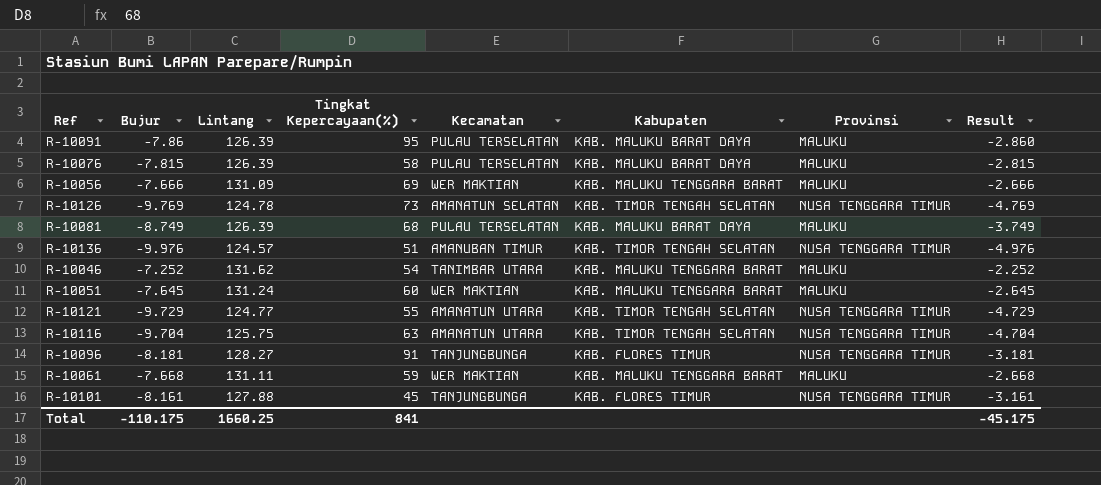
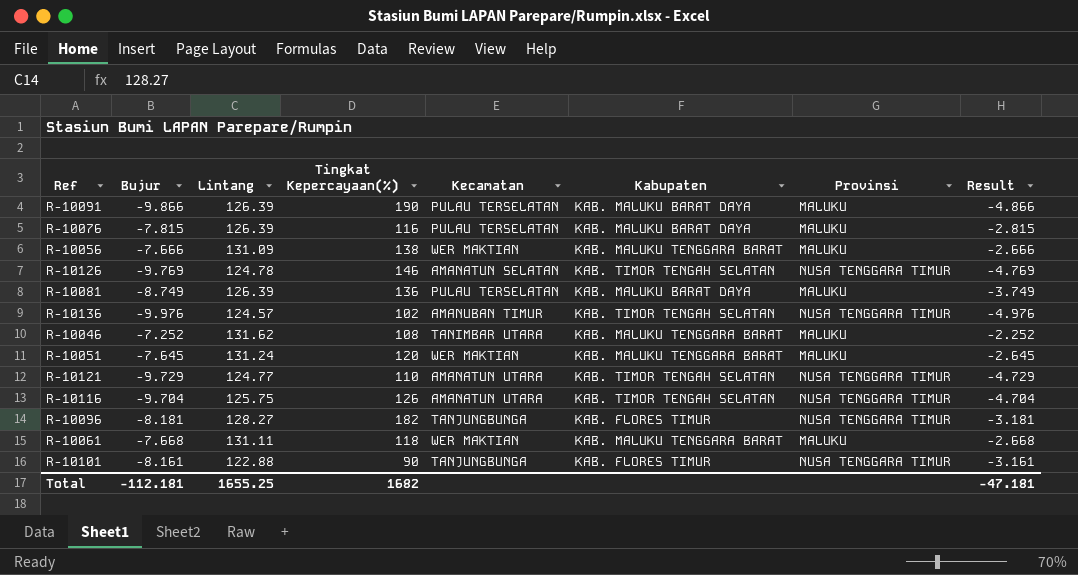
R-10091 | Bujur: -7.86 -> -9.866
R-10091 | Tingkat Kepercayaan(%): 95 -> 190
R-10091 | Result: -2.860 -> -4.866
R-10076 | Tingkat Kepercayaan(%): 58 -> 116
R-10056 | Tingkat Kepercayaan(%): 69 -> 138
R-10126 | Tingkat Kepercayaan(%): 73 -> 146
R-10081 | Tingkat Kepercayaan(%): 68 -> 136
R-10136 | Tingkat Kepercayaan(%): 51 -> 102
R-10046 | Tingkat Kepercayaan(%): 54 -> 108
R-10051 | Tingkat Kepercayaan(%): 60 -> 120
R-10121 | Tingkat Kepercayaan(%): 55 -> 110
R-10116 | Tingkat Kepercayaan(%): 63 -> 126
R-10096 | Tingkat Kepercayaan(%): 91 -> 182
R-10061 | Tingkat Kepercayaan(%): 59 -> 118
R-10101 | Lintang: 127.88 -> 122.88
R-10101 | Tingkat Kepercayaan(%): 45 -> 90
Total | Bujur: -110.175 -> -112.181
Total | Lintang: 1660.25 -> 1655.25
Total | Tingkat Kepercayaan(%): 841 -> 1682
Total | Result: -45.175 -> -47.181

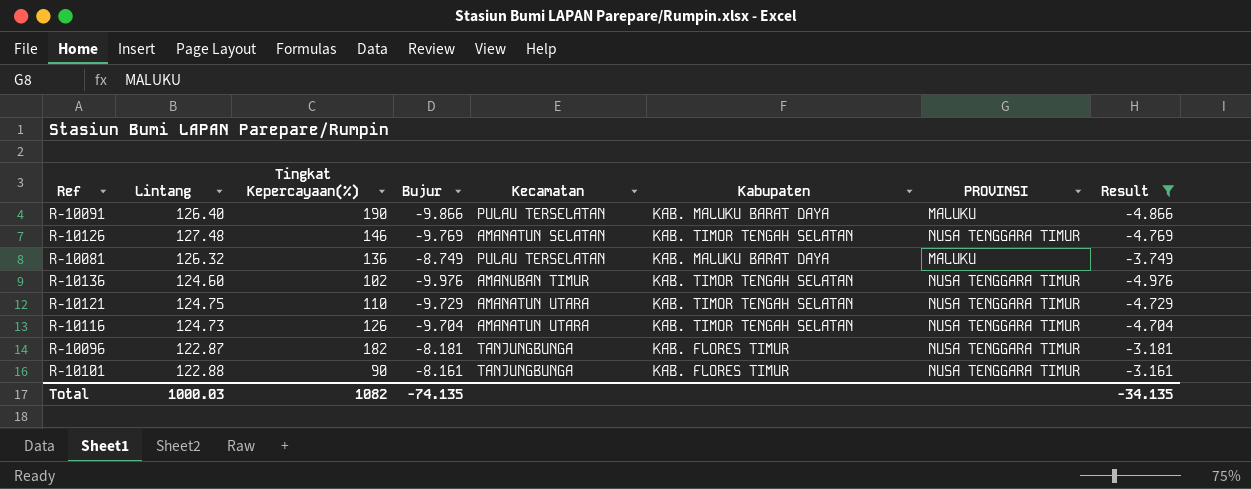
filter: none -> Result <= -3.161
column Bujur | position: 2 -> 4
column name: Provinsi -> PROVINSI
R-10091 | Lintang: 126.39 -> 126.40
R-10126 | Lintang: 124.78 -> 127.48
R-10081 | Lintang: 126.39 -> 126.32
R-10136 | Lintang: 124.57 -> 124.60
R-10121 | Lintang: 124.77 -> 124.75
R-10116 | Lintang: 125.75 -> 124.73
R-10096 | Lintang: 128.27 -> 122.87
Total | Lintang: 1655.25 -> 1000.03
Total | Tingkat Kepercayaan(%): 1682 -> 1082
Total | Bujur: -112.181 -> -74.135
Total | Result: -47.181 -> -34.135

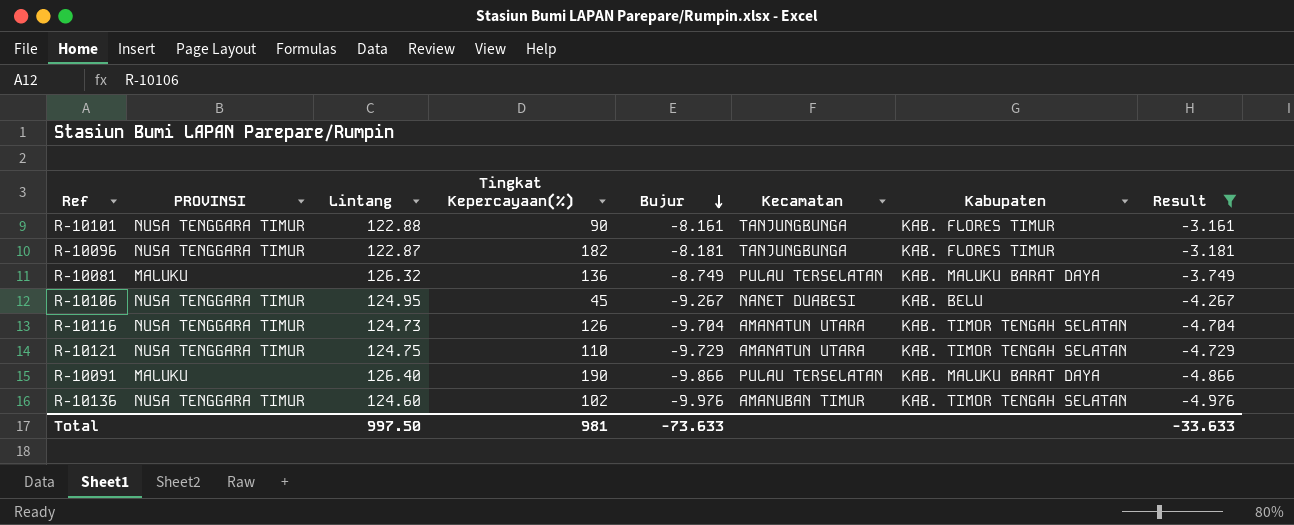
row order: none -> Bujur descending
column PROVINSI | position: 7 -> 2
row R-10126: 127.48 | 146 | -9.769 | AMANATUN SELATAN | KAB. TIMOR TENGAH SELATAN | NUSA TENGGARA TIMUR | -4.769 -> none
row R-10106: none -> NUSA TENGGARA TIMUR | 124.95 | 45 | -9.267 | NANET DUABESI | KAB. BELU | -4.267
Total | Lintang: 1000.03 -> 997.50
Total | Tingkat Kepercayaan(%): 1082 -> 981
Total | Bujur: -74.135 -> -73.633
Total | Result: -34.135 -> -33.633

